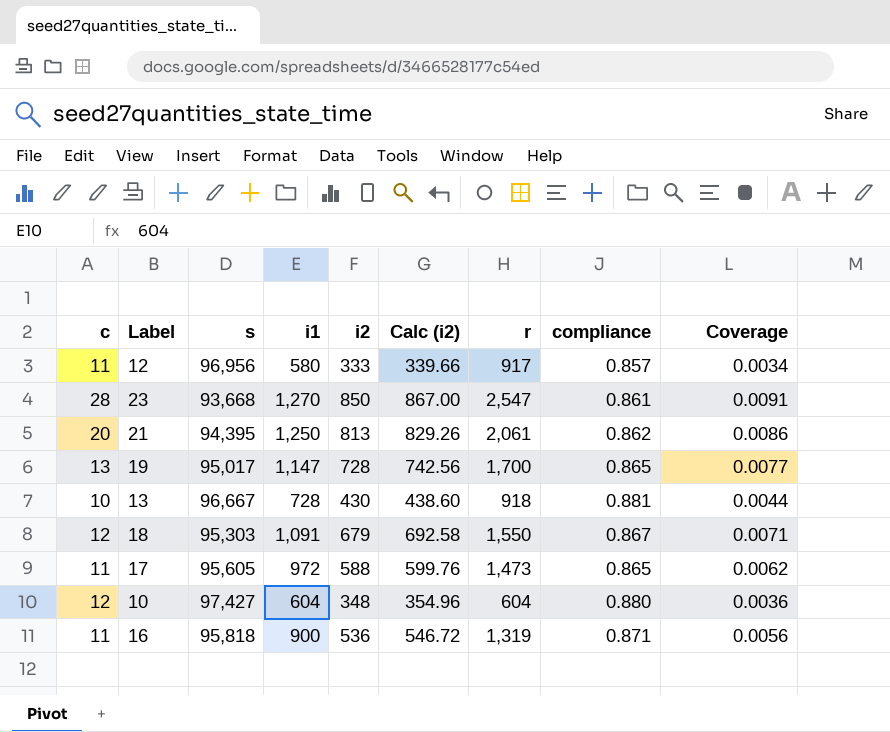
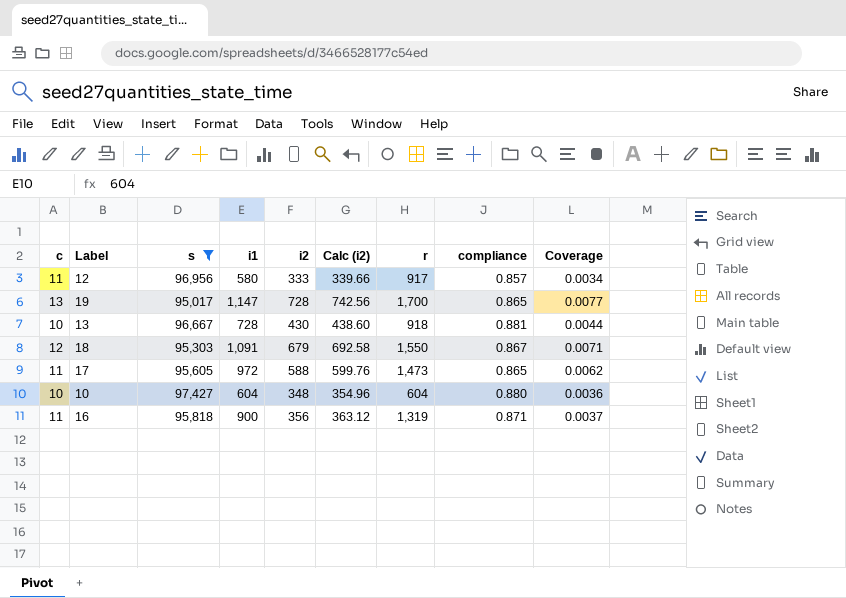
filter: none -> s >= 95,017
10 | c: 12 -> 10
16 | i2: 536 -> 356
16 | Calc (i2): 546.72 -> 363.12
16 | Coverage: 0.0056 -> 0.0037

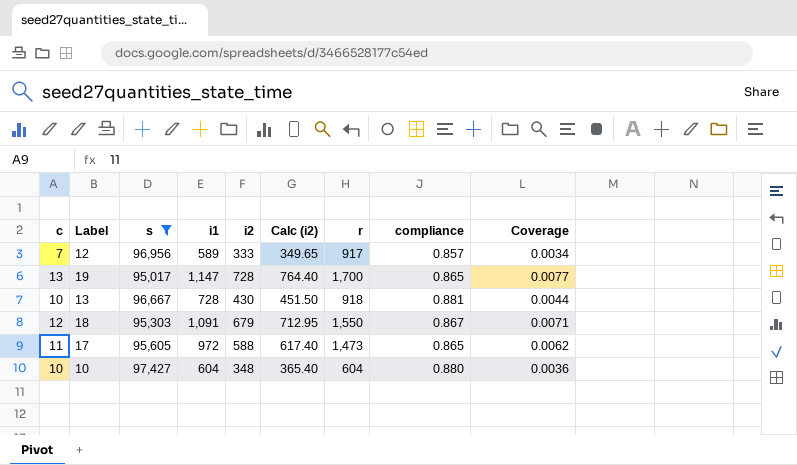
column Calc (i2) | formula: [i2] * 1.02 -> [i2] * 1.05
row 16: 11 | 95,818 | 900 | 356 | 363.12 | 1,319 | 0.871 | 0.0037 -> none
12 | c: 11 -> 7
12 | i1: 580 -> 589

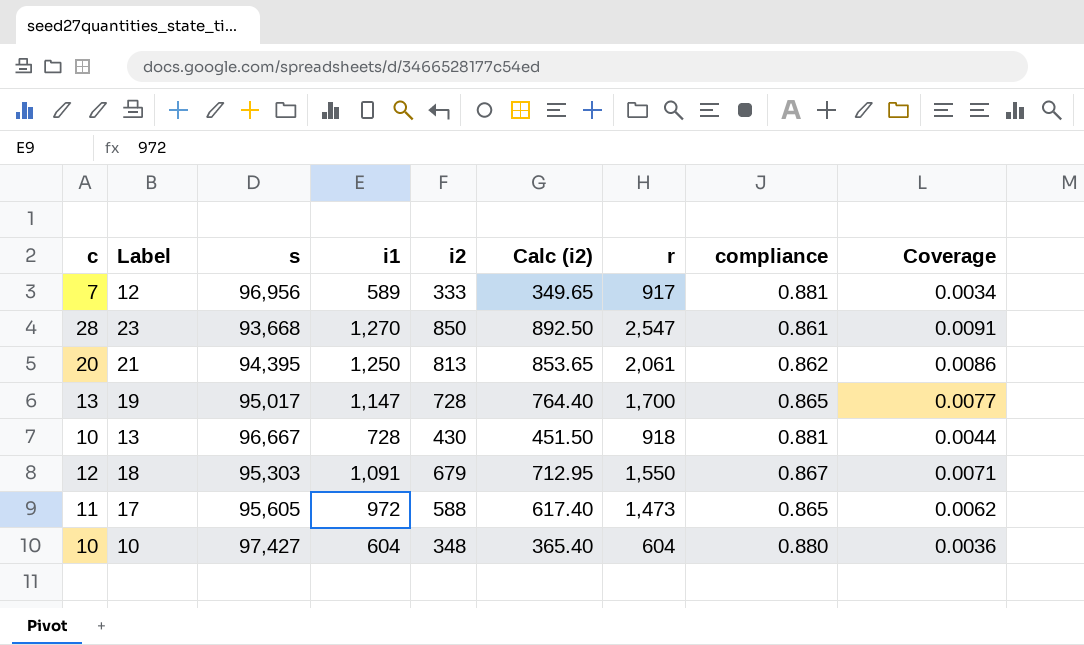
filter: s >= 95,017 -> none
12 | compliance: 0.857 -> 0.881

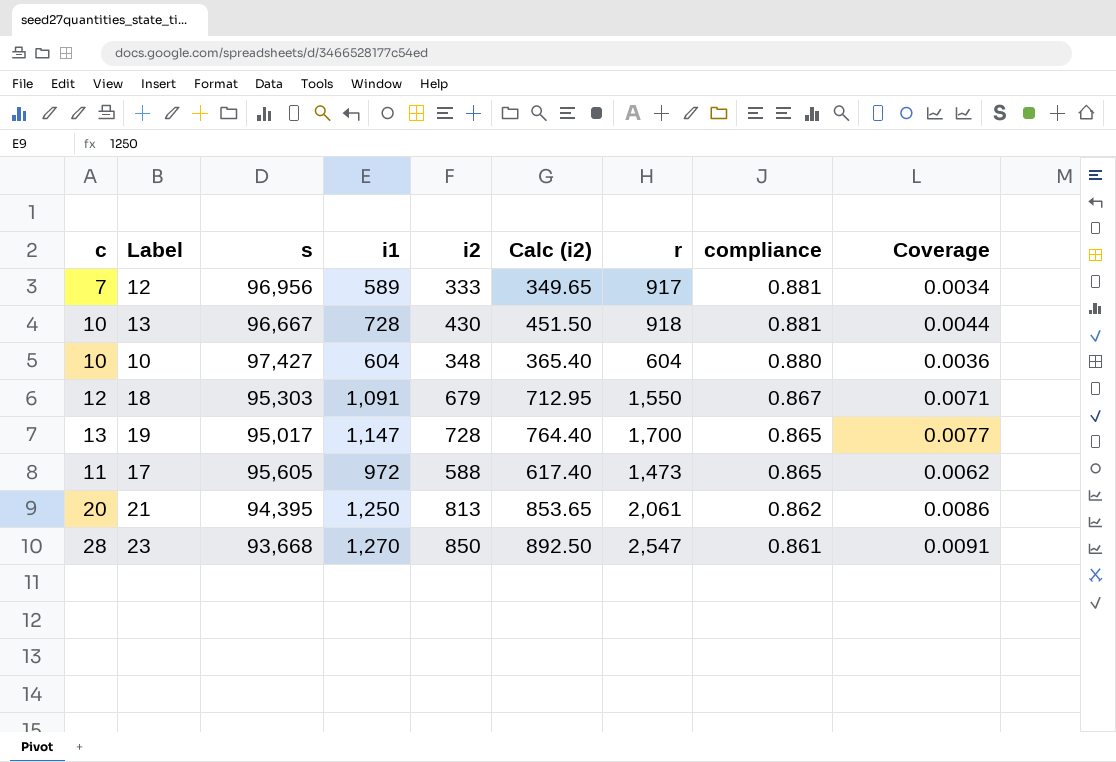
row order: none -> compliance descending

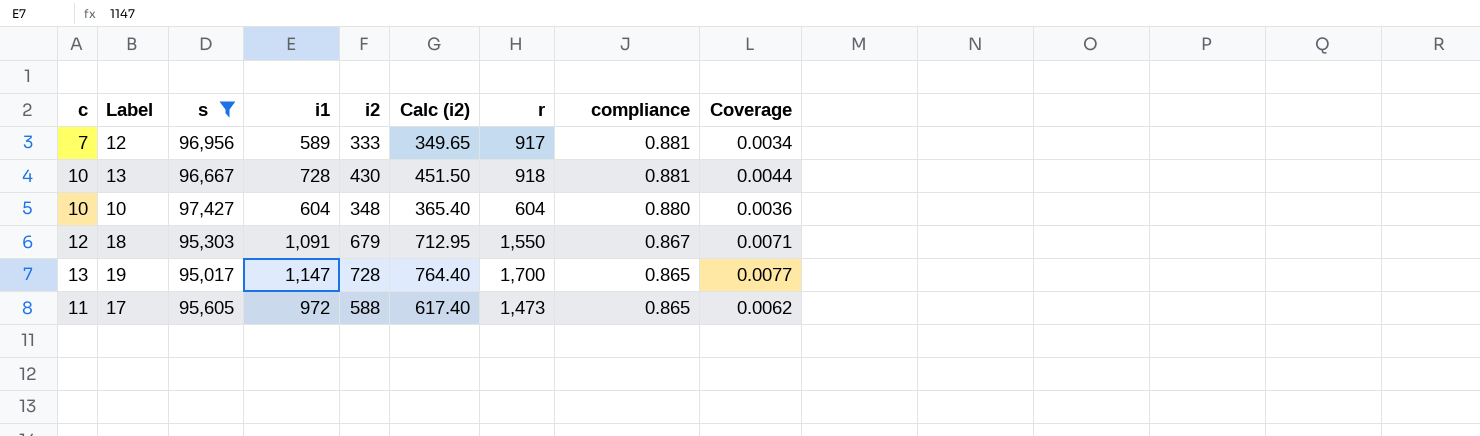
filter: none -> s >= 95,017

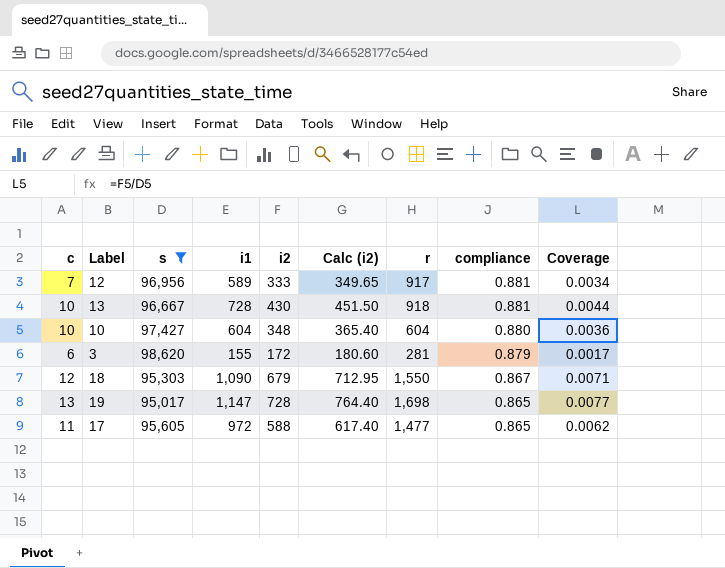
row 3: none -> 6 | 98,620 | 155 | 172 | 180.60 | 281 | 0.879 | 0.0017
18 | i1: 1,091 -> 1,090
19 | r: 1,700 -> 1,698
17 | r: 1,473 -> 1,477

